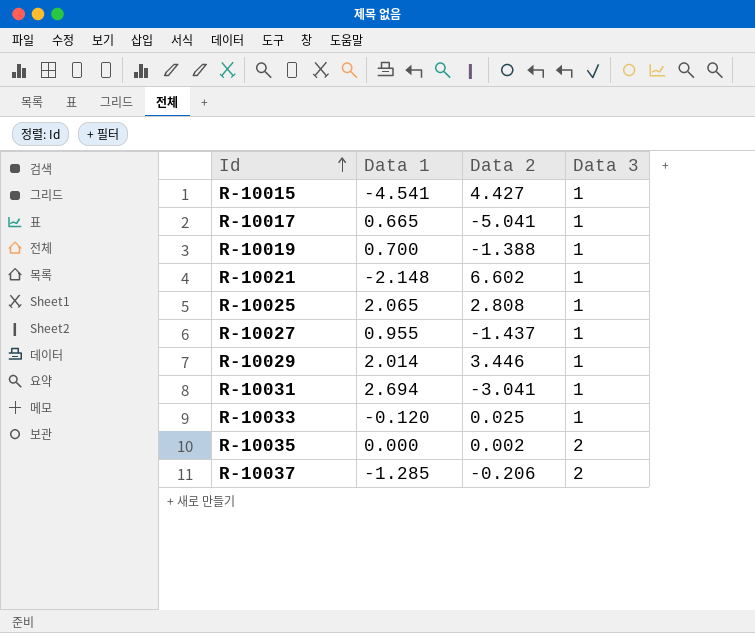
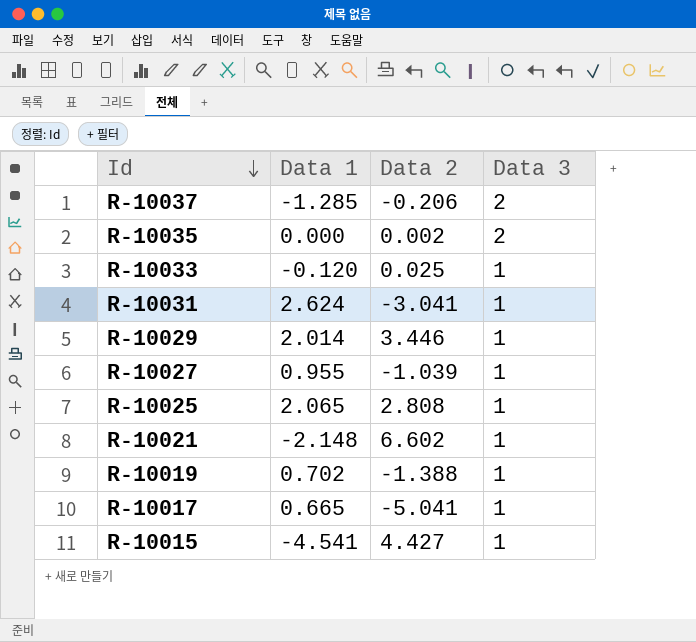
row order: Id ascending -> Id descending
R-10031 | Data 1: 2.694 -> 2.624
R-10027 | Data 2: -1.437 -> -1.039
R-10019 | Data 1: 0.700 -> 0.702

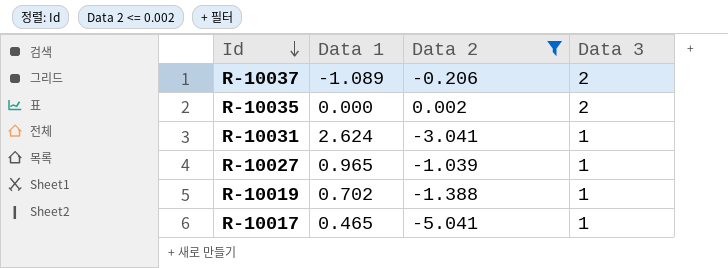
filter: none -> Data 2 <= 0.002
R-10037 | Data 1: -1.285 -> -1.089
R-10027 | Data 1: 0.955 -> 0.965
R-10017 | Data 1: 0.665 -> 0.465

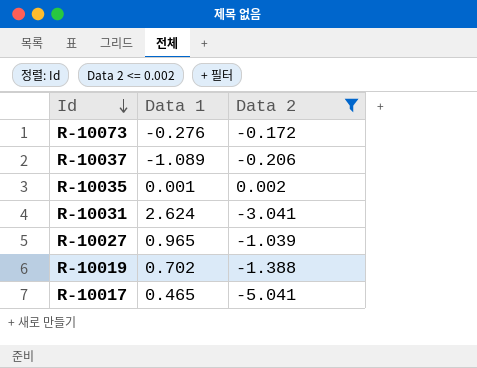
column Data 3 | position: 4 -> none
row R-10073: none -> -0.276 | -0.172
R-10035 | Data 1: 0.000 -> 0.001

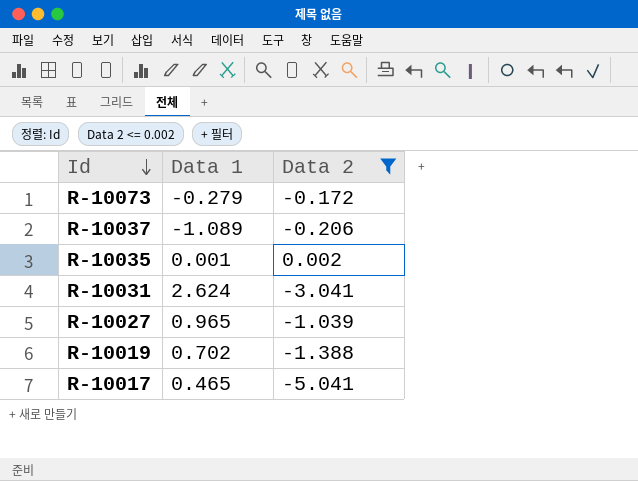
R-10073 | Data 1: -0.276 -> -0.279

